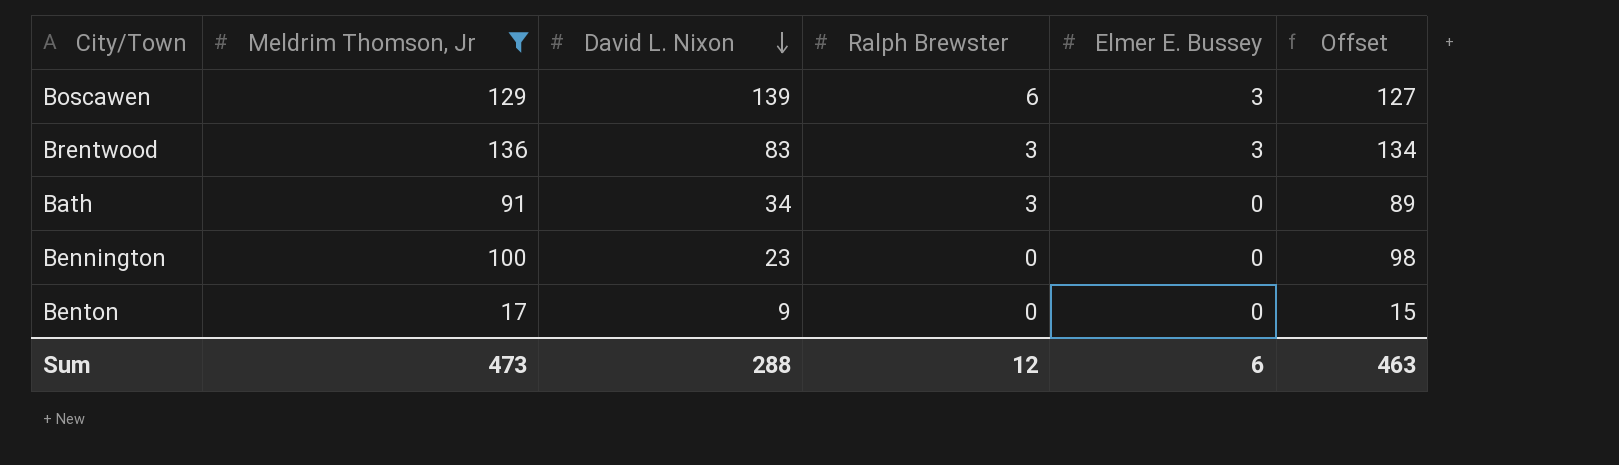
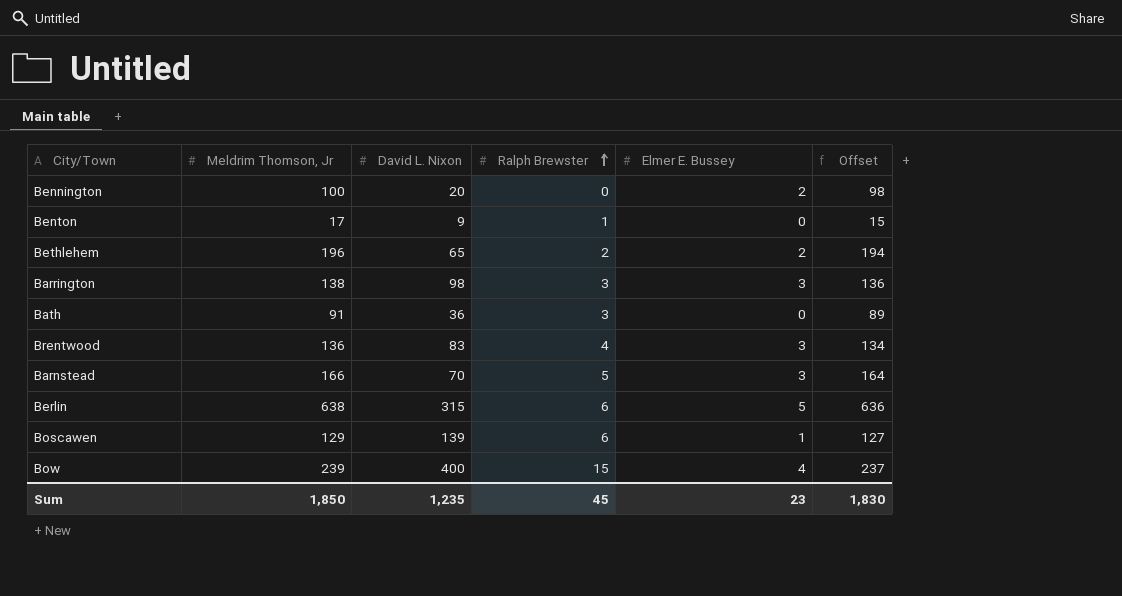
filter: Meldrim Thomson, Jr <= 136 -> none
row order: David L. Nixon descending -> Ralph Brewster ascending
Bennington | David L. Nixon: 23 -> 20
Bennington | Elmer E. Bussey: 0 -> 2
Benton | Ralph Brewster: 0 -> 1
Bath | David L. Nixon: 34 -> 36
Brentwood | Ralph Brewster: 3 -> 4
Boscawen | Elmer E. Bussey: 3 -> 1
Sum | Meldrim Thomson, Jr: 473 -> 1,850
Sum | David L. Nixon: 288 -> 1,235
Sum | Ralph Brewster: 12 -> 45
Sum | Elmer E. Bussey: 6 -> 23
Sum | Offset: 463 -> 1,830

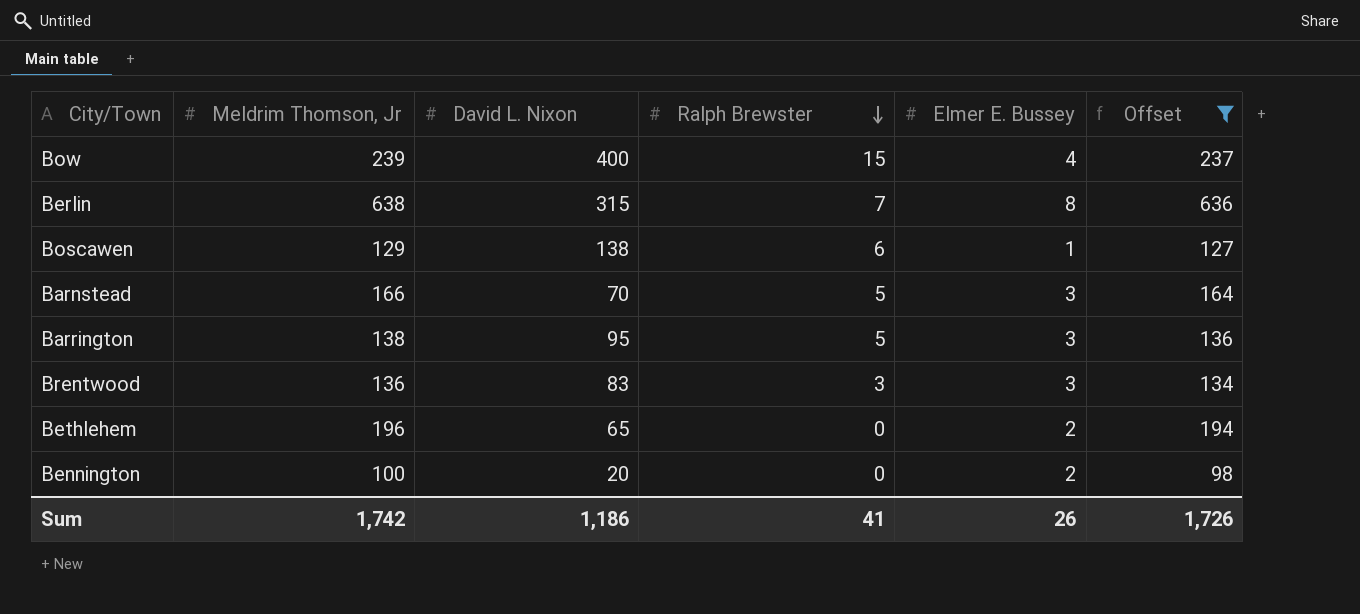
filter: none -> Offset >= 98
row order: Ralph Brewster ascending -> Ralph Brewster descending
Berlin | Ralph Brewster: 6 -> 7
Berlin | Elmer E. Bussey: 5 -> 8
Boscawen | David L. Nixon: 139 -> 138
Barrington | David L. Nixon: 98 -> 95
Barrington | Ralph Brewster: 3 -> 5
Brentwood | Ralph Brewster: 4 -> 3
Bethlehem | Ralph Brewster: 2 -> 0
Sum | Meldrim Thomson, Jr: 1,850 -> 1,742
Sum | David L. Nixon: 1,235 -> 1,186
Sum | Ralph Brewster: 45 -> 41
Sum | Elmer E. Bussey: 23 -> 26
Sum | Offset: 1,830 -> 1,726

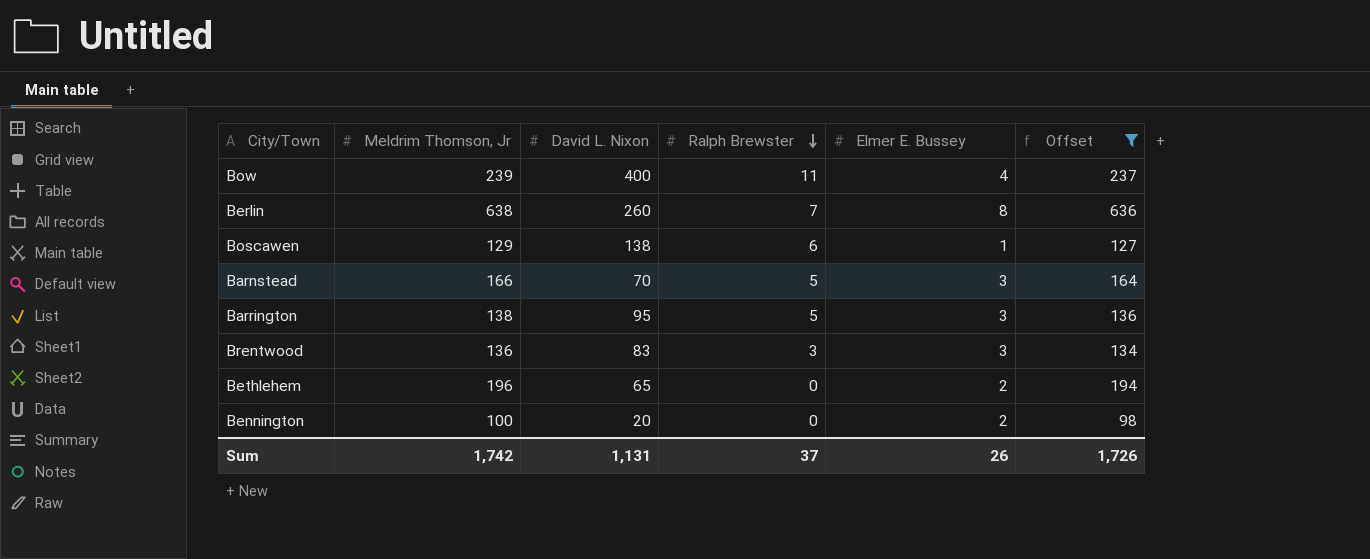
Bow | Ralph Brewster: 15 -> 11
Berlin | David L. Nixon: 315 -> 260
Sum | David L. Nixon: 1,186 -> 1,131
Sum | Ralph Brewster: 41 -> 37

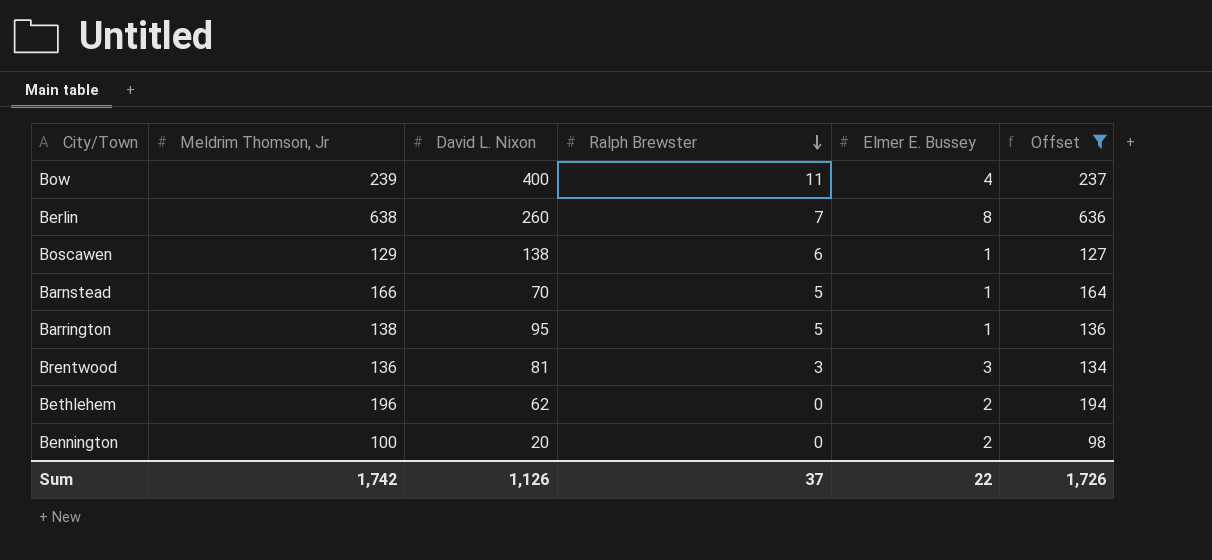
Barnstead | Elmer E. Bussey: 3 -> 1
Barrington | Elmer E. Bussey: 3 -> 1
Brentwood | David L. Nixon: 83 -> 81
Bethlehem | David L. Nixon: 65 -> 62
Sum | David L. Nixon: 1,131 -> 1,126
Sum | Elmer E. Bussey: 26 -> 22

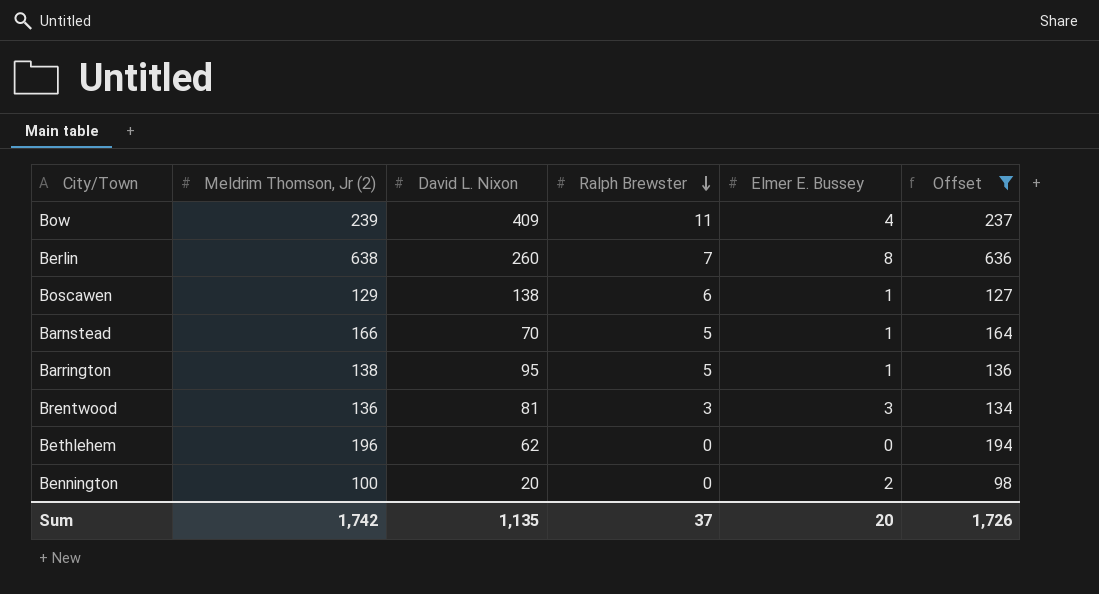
column name: Meldrim Thomson, Jr -> Meldrim Thomson, Jr (2)
Bow | David L. Nixon: 400 -> 409
Bethlehem | Elmer E. Bussey: 2 -> 0
Sum | David L. Nixon: 1,126 -> 1,135
Sum | Elmer E. Bussey: 22 -> 20

